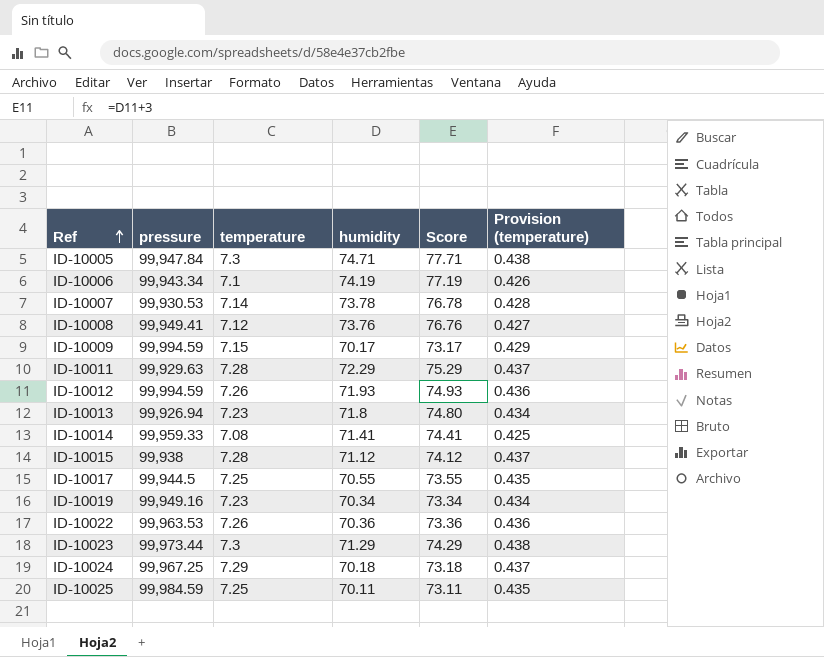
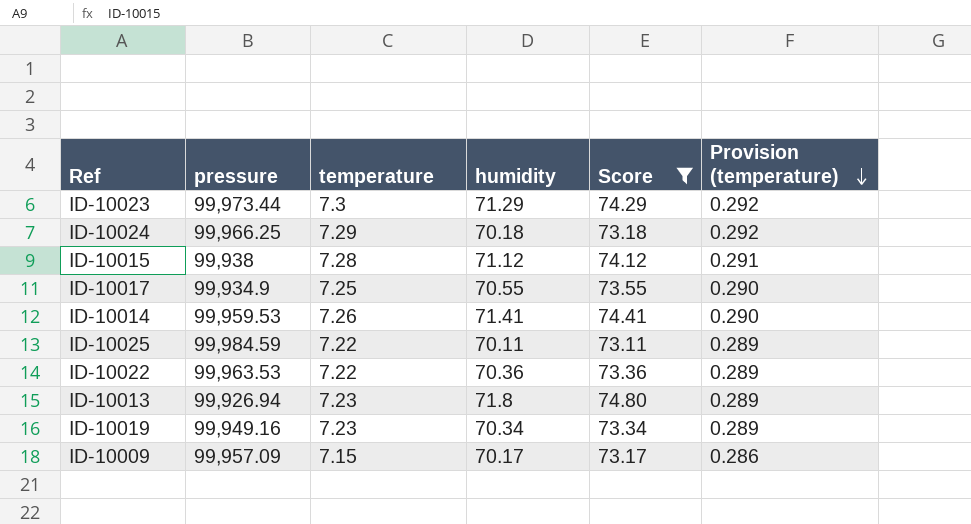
filter: none -> Score <= 74.80
row order: Ref ascending -> Provision (temperature) descending
column Provision (temperature) | formula: [temperature] * 0.06 -> [temperature] * 0.04
ID-10024 | pressure: 99,967.25 -> 99,966.25
ID-10017 | pressure: 99,944.5 -> 99,934.9
ID-10014 | pressure: 99,959.33 -> 99,959.53
ID-10014 | temperature: 7.08 -> 7.26
ID-10025 | temperature: 7.25 -> 7.22
ID-10022 | temperature: 7.26 -> 7.22
ID-10009 | pressure: 99,994.59 -> 99,957.09

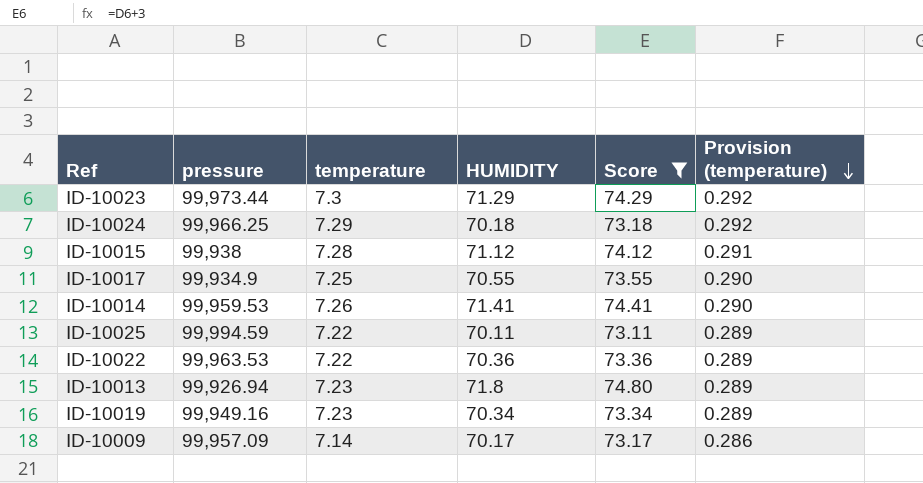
column name: humidity -> HUMIDITY
ID-10025 | pressure: 99,984.59 -> 99,994.59
ID-10009 | temperature: 7.15 -> 7.14

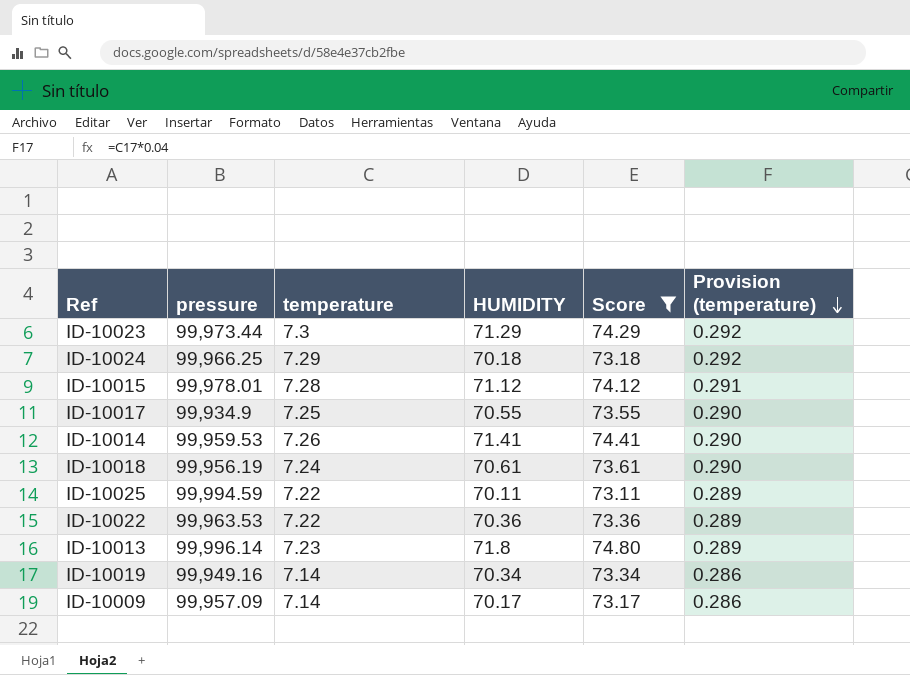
ID-10015 | pressure: 99,938 -> 99,978.01
row ID-10018: none -> 99,956.19 | 7.24 | 70.61 | 73.61 | 0.290
ID-10013 | pressure: 99,926.94 -> 99,996.14
ID-10019 | temperature: 7.23 -> 7.14
ID-10019 | Provision (temperature): 0.289 -> 0.286

